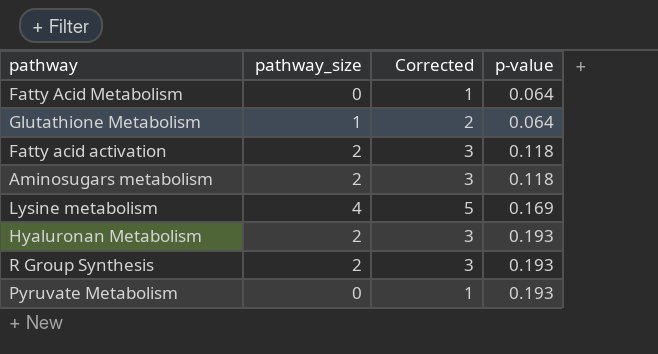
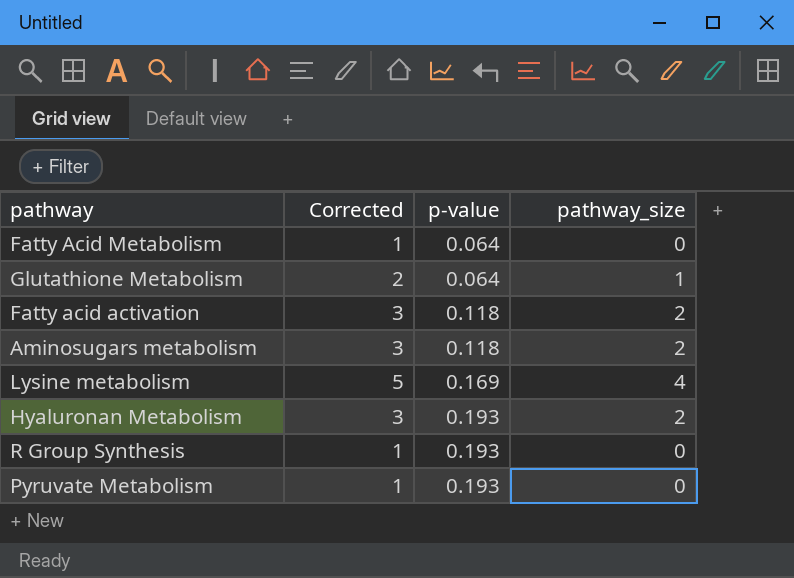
column pathway_size | position: 2 -> 4
R Group Synthesis | Corrected: 3 -> 1
R Group Synthesis | pathway_size: 2 -> 0

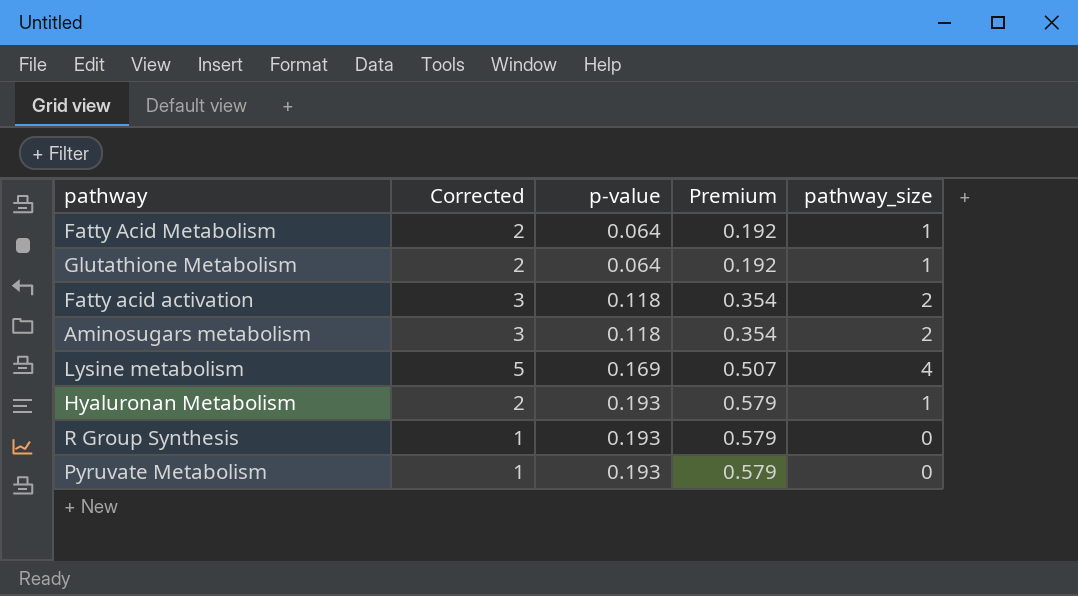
column Premium | formula: none -> [p-value] * 3
Fatty Acid Metabolism | Corrected: 1 -> 2
Fatty Acid Metabolism | pathway_size: 0 -> 1
Hyaluronan Metabolism | Corrected: 3 -> 2
Hyaluronan Metabolism | pathway_size: 2 -> 1

